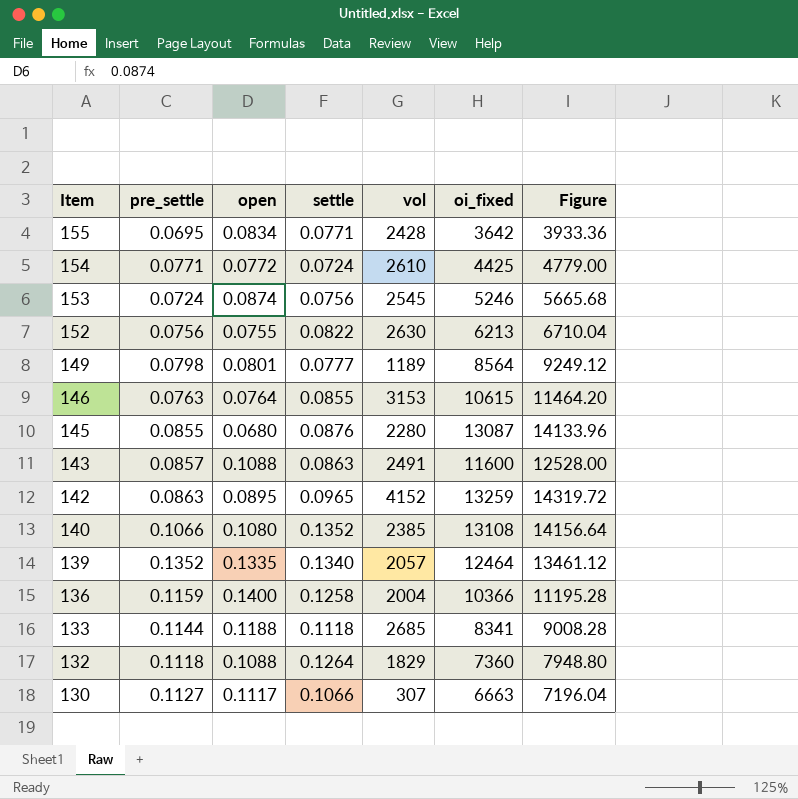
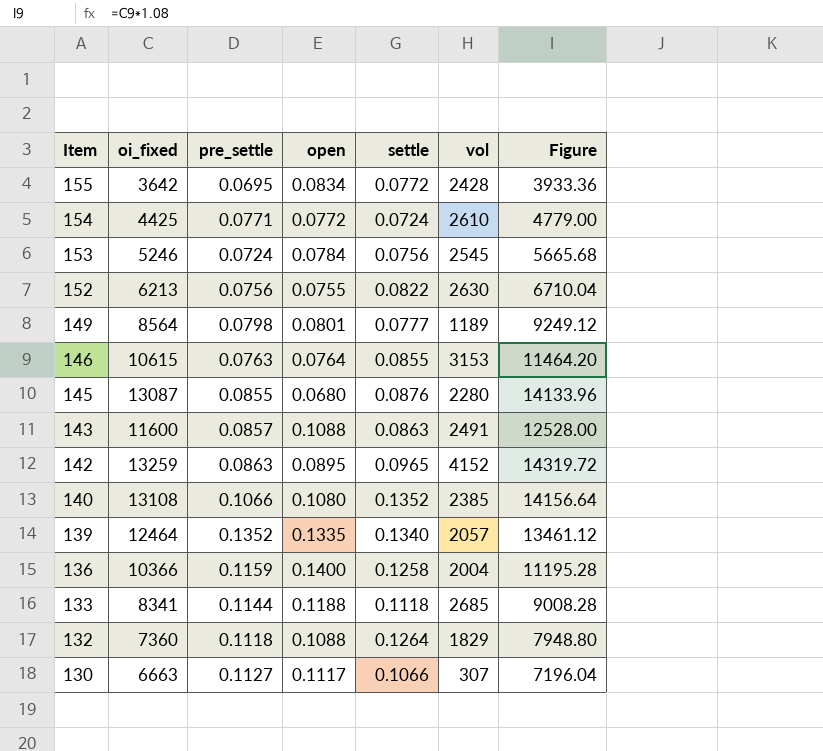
column oi_fixed | position: 6 -> 2
155 | settle: 0.0771 -> 0.0772
153 | open: 0.0874 -> 0.0784

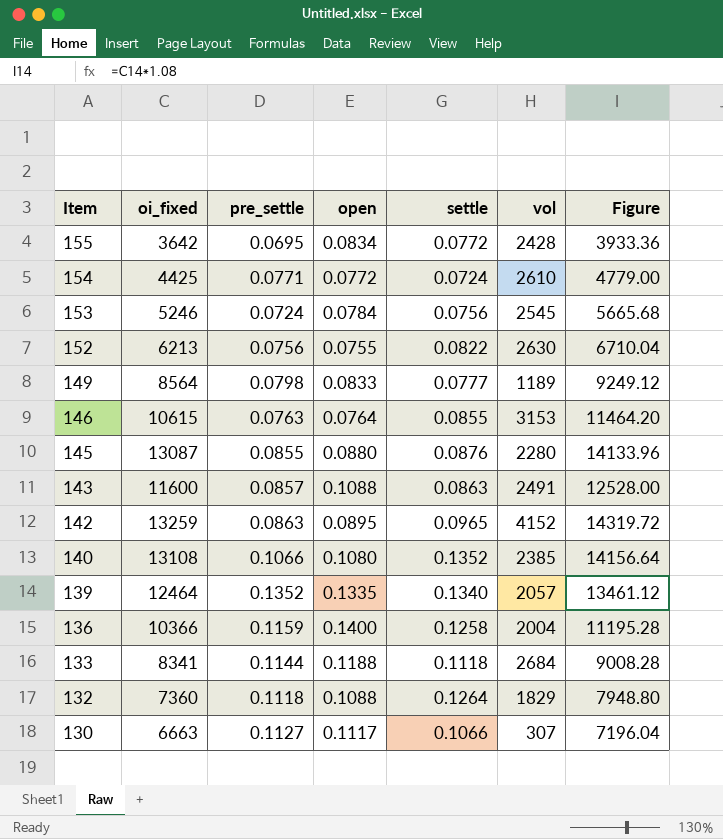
149 | open: 0.0801 -> 0.0833
145 | open: 0.0680 -> 0.0880
133 | vol: 2685 -> 2684

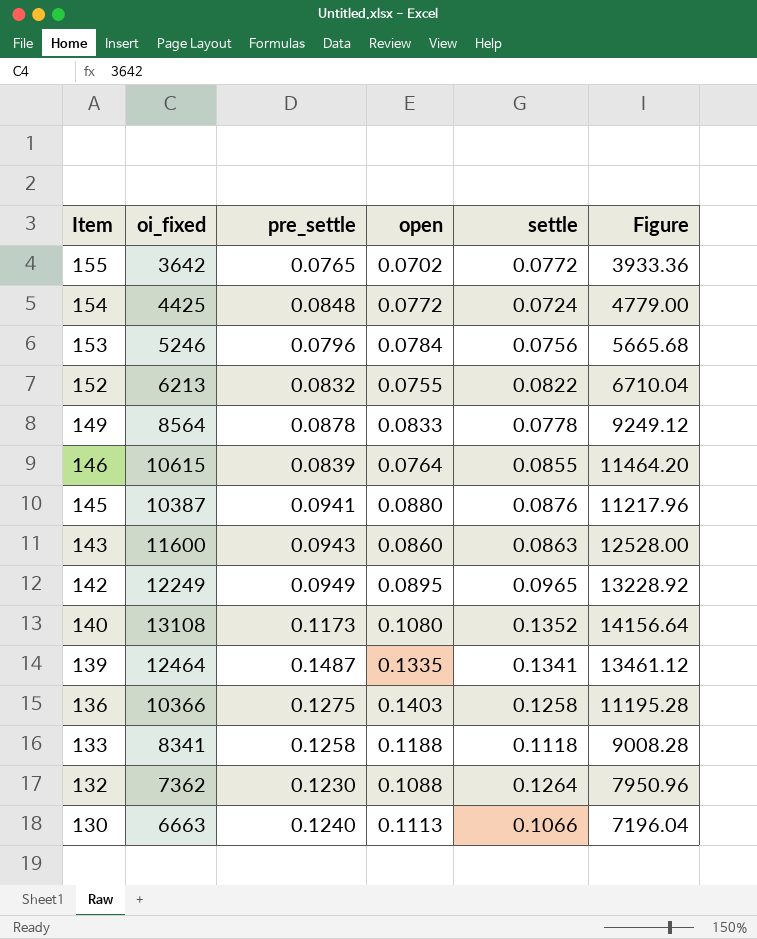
column vol | position: 6 -> none
155 | pre_settle: 0.0695 -> 0.0765
155 | open: 0.0834 -> 0.0702
154 | pre_settle: 0.0771 -> 0.0848
153 | pre_settle: 0.0724 -> 0.0796
152 | pre_settle: 0.0756 -> 0.0832
149 | pre_settle: 0.0798 -> 0.0878
149 | settle: 0.0777 -> 0.0778
146 | pre_settle: 0.0763 -> 0.0839
145 | oi_fixed: 13087 -> 10387
145 | pre_settle: 0.0855 -> 0.0941
145 | Figure: 14133.96 -> 11217.96
143 | pre_settle: 0.0857 -> 0.0943
143 | open: 0.1088 -> 0.0860
142 | oi_fixed: 13259 -> 12249
142 | pre_settle: 0.0863 -> 0.0949
142 | Figure: 14319.72 -> 13228.92
140 | pre_settle: 0.1066 -> 0.1173
139 | pre_settle: 0.1352 -> 0.1487
139 | settle: 0.1340 -> 0.1341
136 | pre_settle: 0.1159 -> 0.1275
136 | open: 0.1400 -> 0.1403
133 | pre_settle: 0.1144 -> 0.1258
132 | oi_fixed: 7360 -> 7362
132 | pre_settle: 0.1118 -> 0.1230
132 | Figure: 7948.80 -> 7950.96
130 | pre_settle: 0.1127 -> 0.1240
130 | open: 0.1117 -> 0.1113

